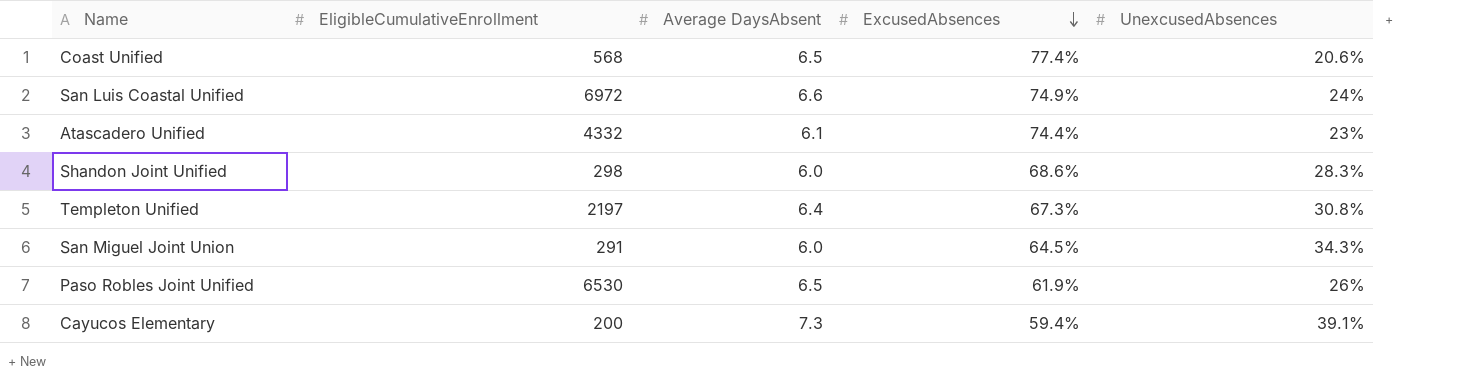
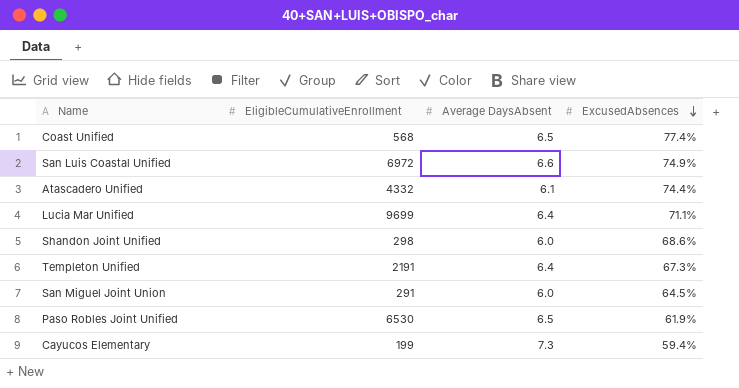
column UnexcusedAbsences | position: 5 -> none
row Lucia Mar Unified: none -> 9699 | 6.4 | 71.1%
Templeton Unified | EligibleCumulativeEnrollment: 2197 -> 2191
Cayucos Elementary | EligibleCumulativeEnrollment: 200 -> 199

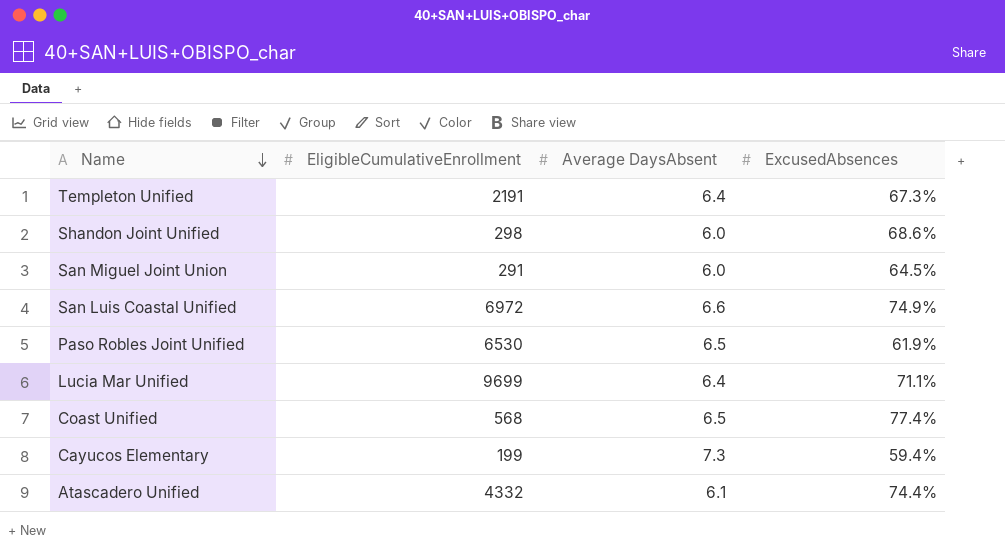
row order: ExcusedAbsences descending -> Name descending

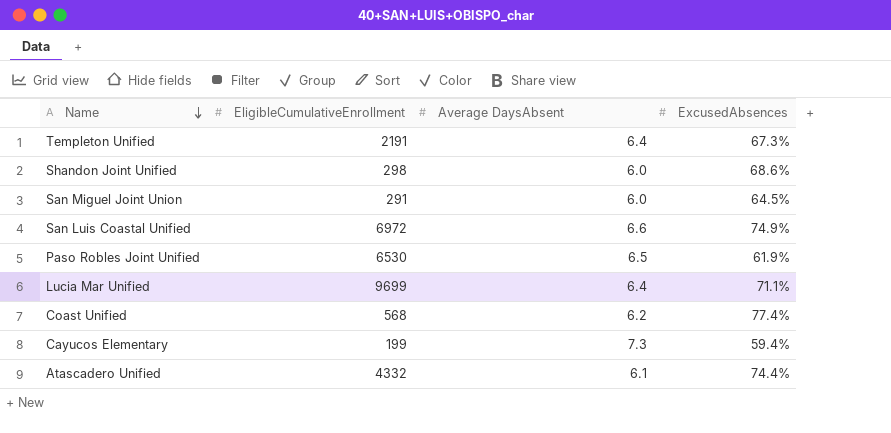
Coast Unified | Average DaysAbsent: 6.5 -> 6.2

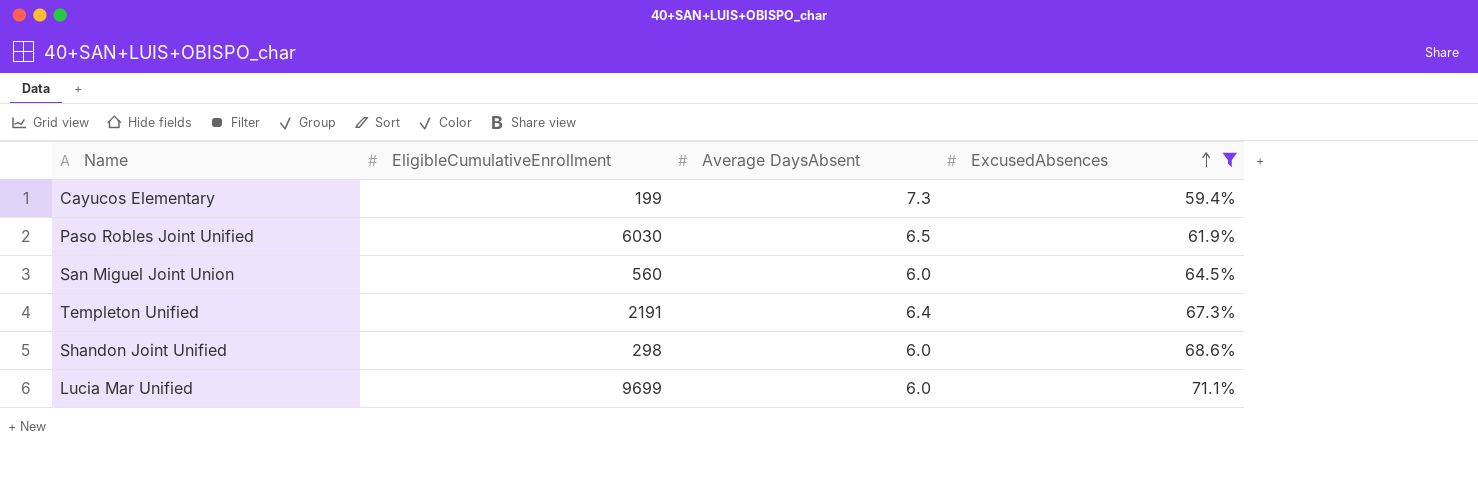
filter: none -> ExcusedAbsences <= 71.1%
row order: Name descending -> ExcusedAbsences ascending
Paso Robles Joint Unified | EligibleCumulativeEnrollment: 6530 -> 6030
San Miguel Joint Union | EligibleCumulativeEnrollment: 291 -> 560
Lucia Mar Unified | Average DaysAbsent: 6.4 -> 6.0

